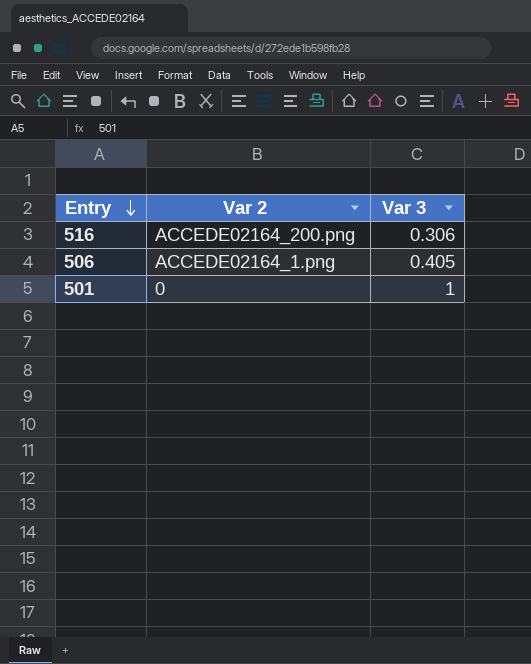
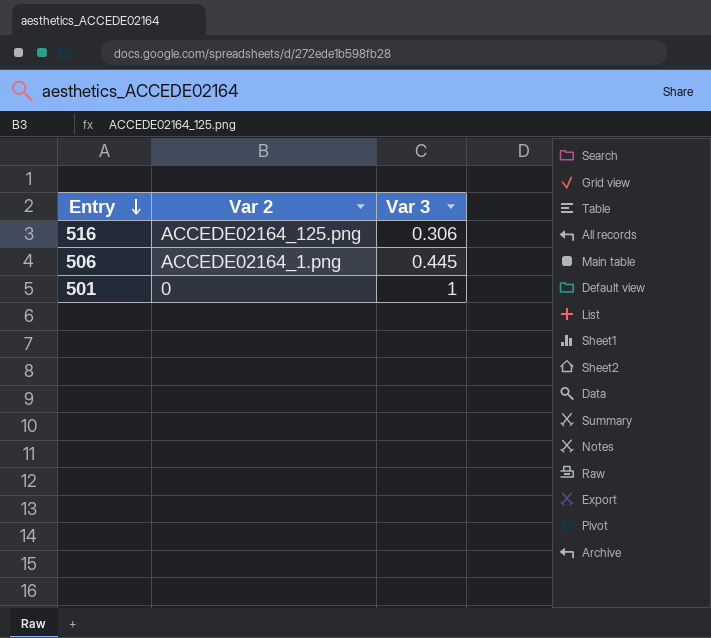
516 | Var 2: ACCEDE02164_200.png -> ACCEDE02164_125.png
506 | Var 3: 0.405 -> 0.445

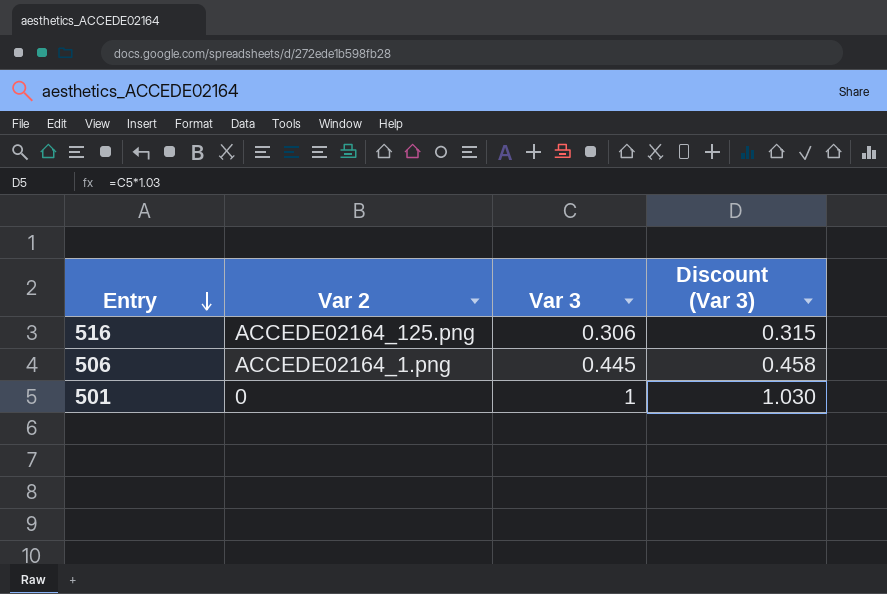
column Discount (Var 3) | formula: none -> [Var 3] * 1.03

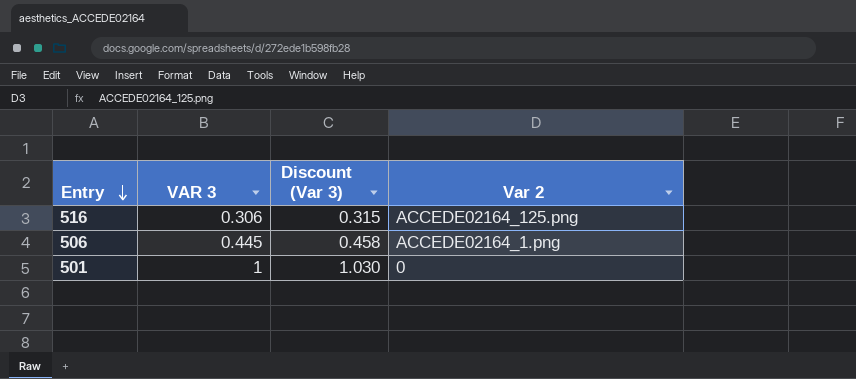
column name: Var 3 -> VAR 3
column Var 2 | position: 2 -> 4

